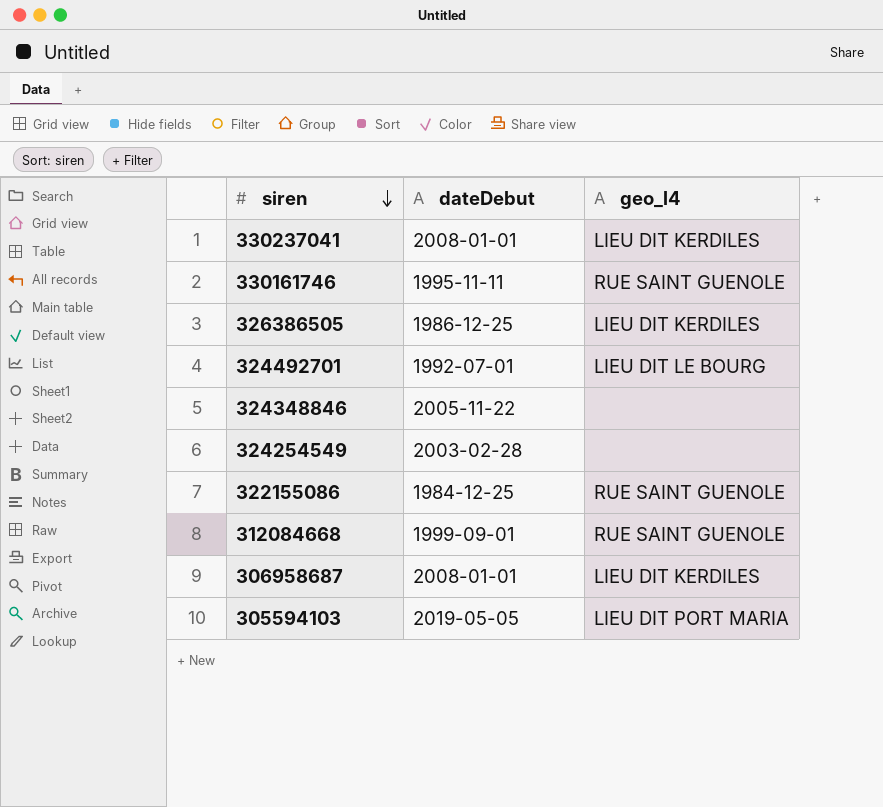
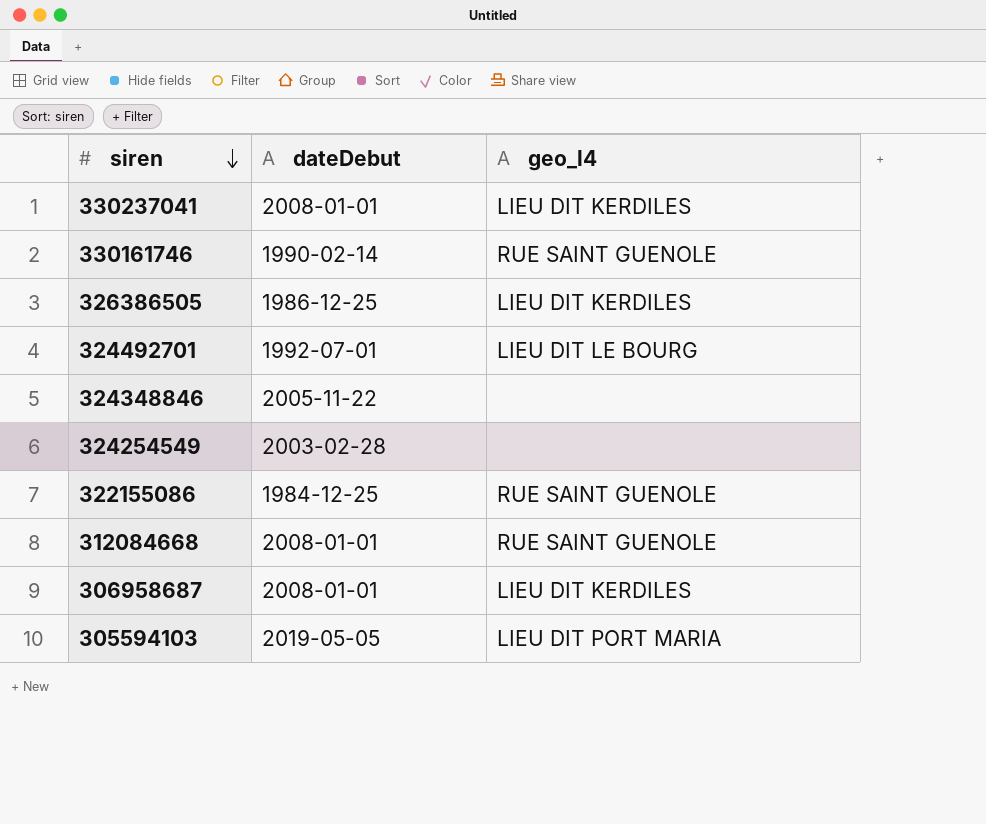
330161746 | dateDebut: 1995-11-11 -> 1990-02-14
312084668 | dateDebut: 1999-09-01 -> 2008-01-01

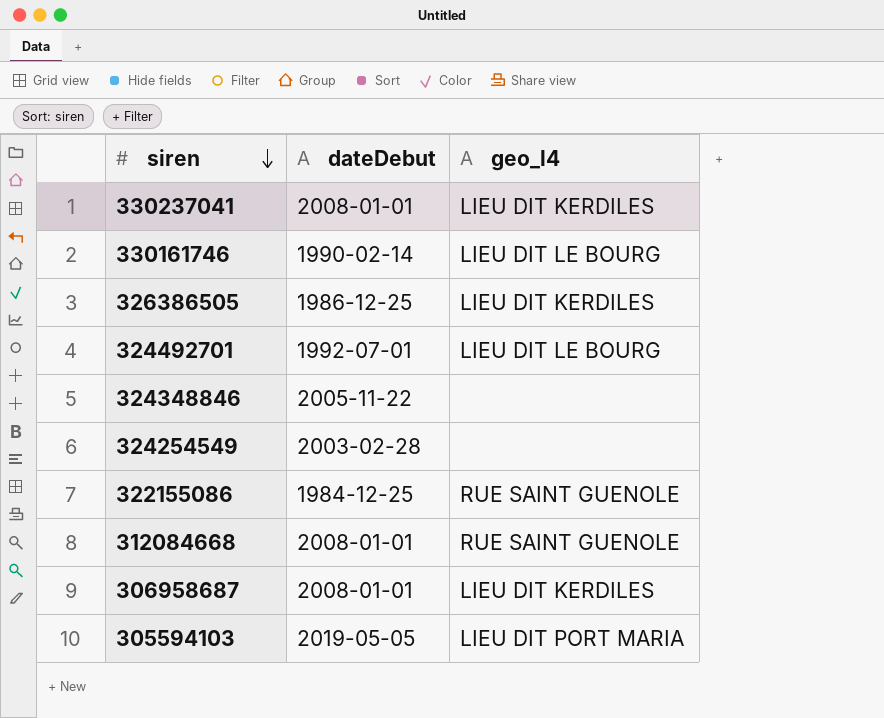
330161746 | geo_l4: RUE SAINT GUENOLE -> LIEU DIT LE BOURG

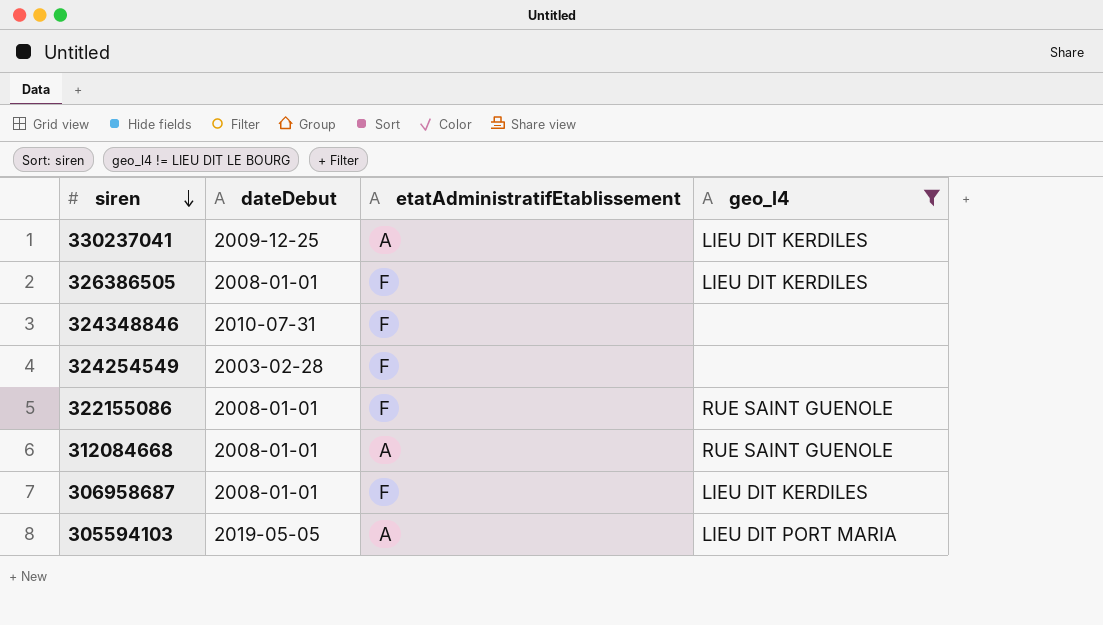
filter: none -> geo_l4 != LIEU DIT LE BOURG
column etatAdministratifEtablissement | position: none -> 3
330237041 | dateDebut: 2008-01-01 -> 2009-12-25
326386505 | dateDebut: 1986-12-25 -> 2008-01-01
324348846 | dateDebut: 2005-11-22 -> 2010-07-31
322155086 | dateDebut: 1984-12-25 -> 2008-01-01

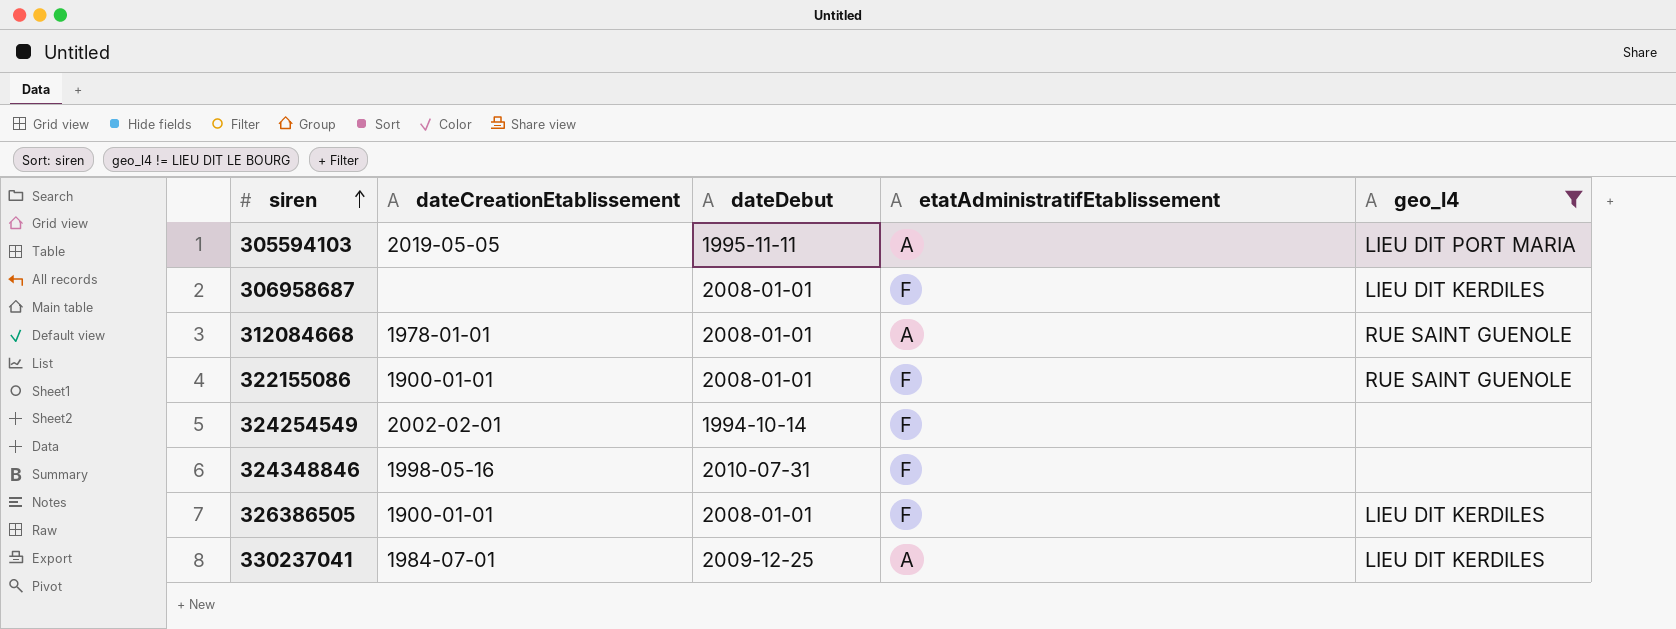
row order: siren descending -> siren ascending
column dateCreationEtablissement | position: none -> 2
305594103 | dateDebut: 2019-05-05 -> 1995-11-11
324254549 | dateDebut: 2003-02-28 -> 1994-10-14

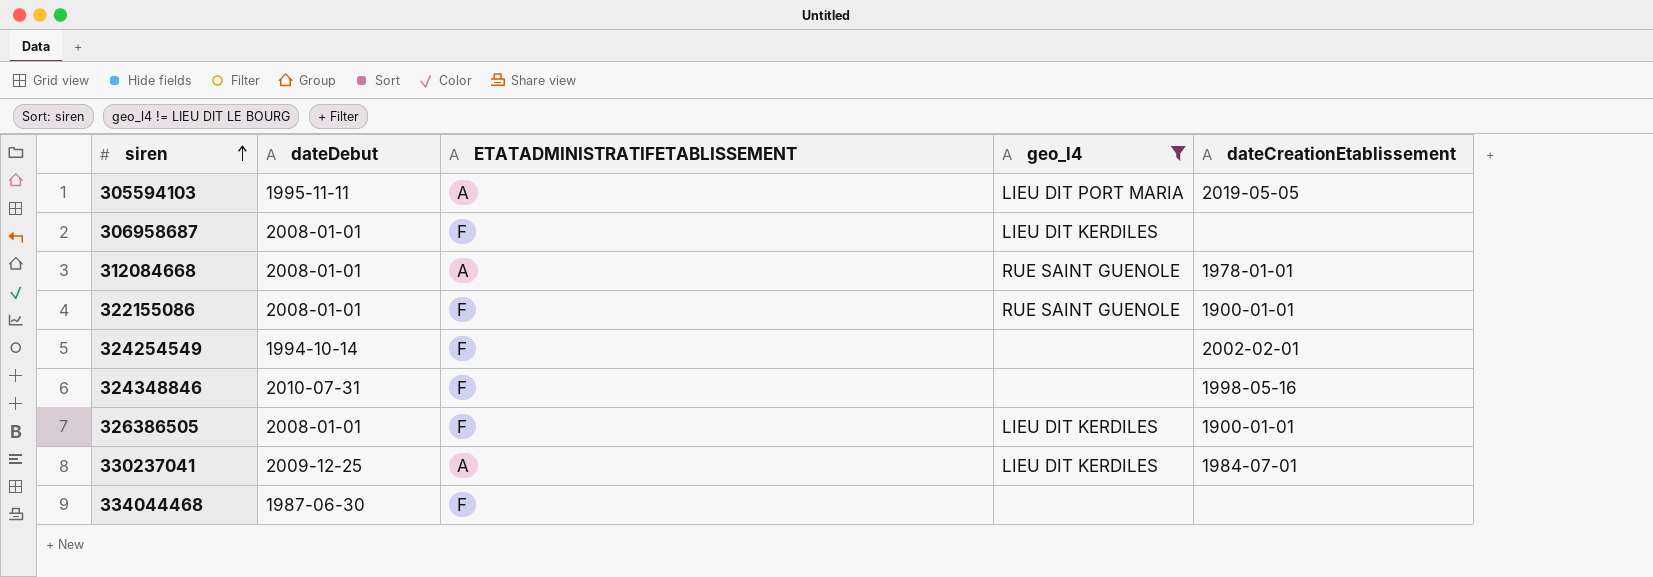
column name: etatAdministratifEtablissement -> ETATADMINISTRATIFETABLISSEMENT
column dateCreationEtablissement | position: 2 -> 5
row 334044468: none -> 1987-06-30 | F | none | none

